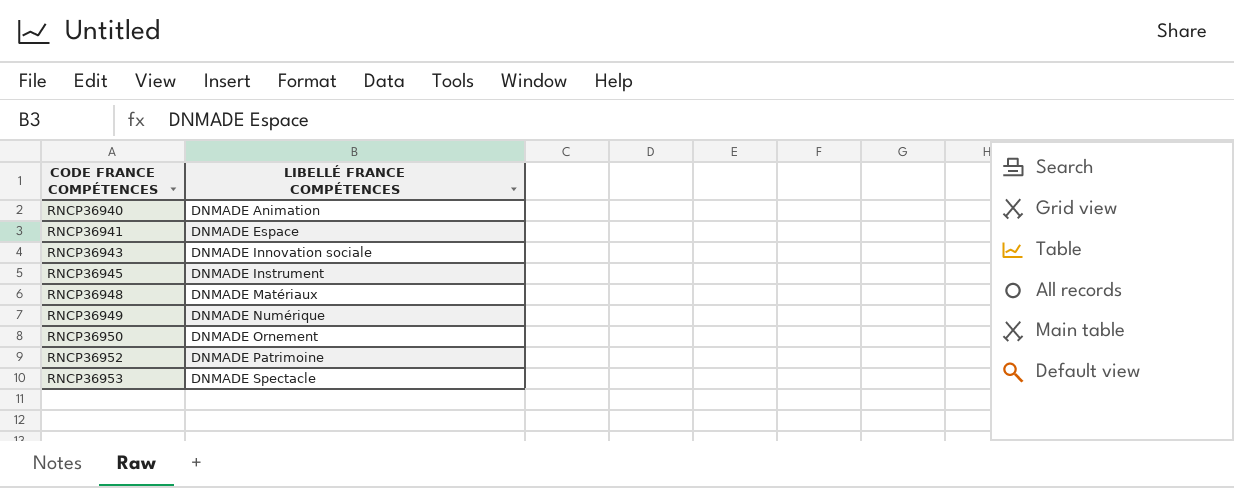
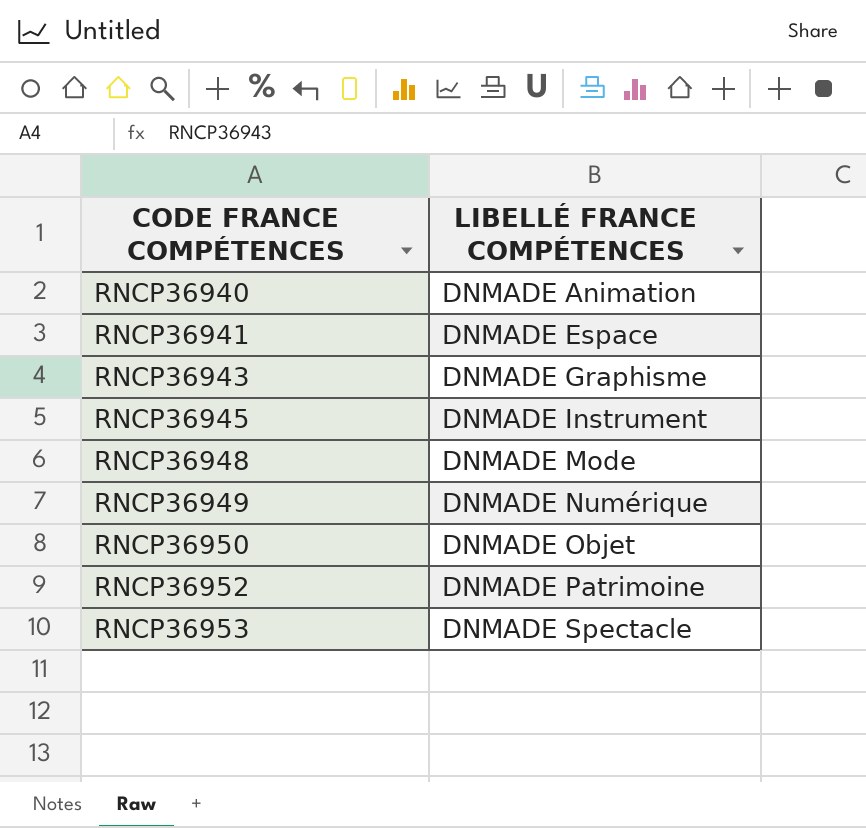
RNCP36943 | LIBELLÉ FRANCE COMPÉTENCES: DNMADE Innovation sociale -> DNMADE Graphisme
RNCP36948 | LIBELLÉ FRANCE COMPÉTENCES: DNMADE Matériaux -> DNMADE Mode
RNCP36950 | LIBELLÉ FRANCE COMPÉTENCES: DNMADE Ornement -> DNMADE Objet

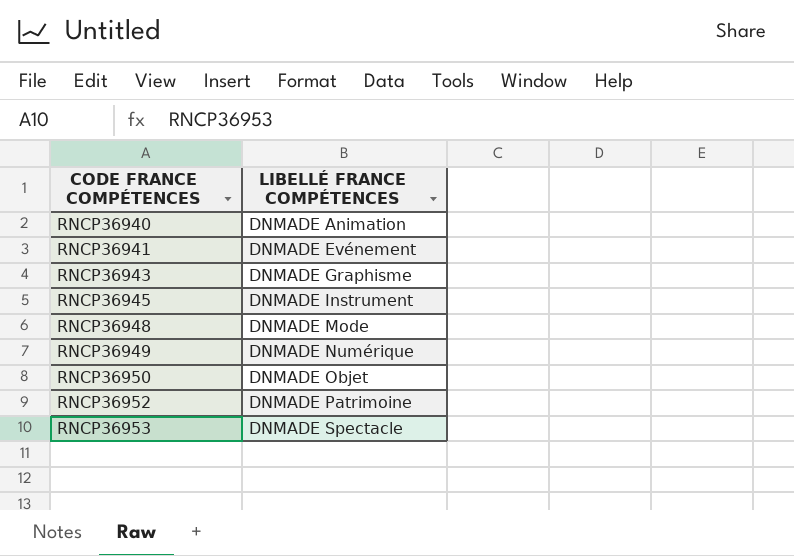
RNCP36941 | LIBELLÉ FRANCE COMPÉTENCES: DNMADE Espace -> DNMADE Evénement

